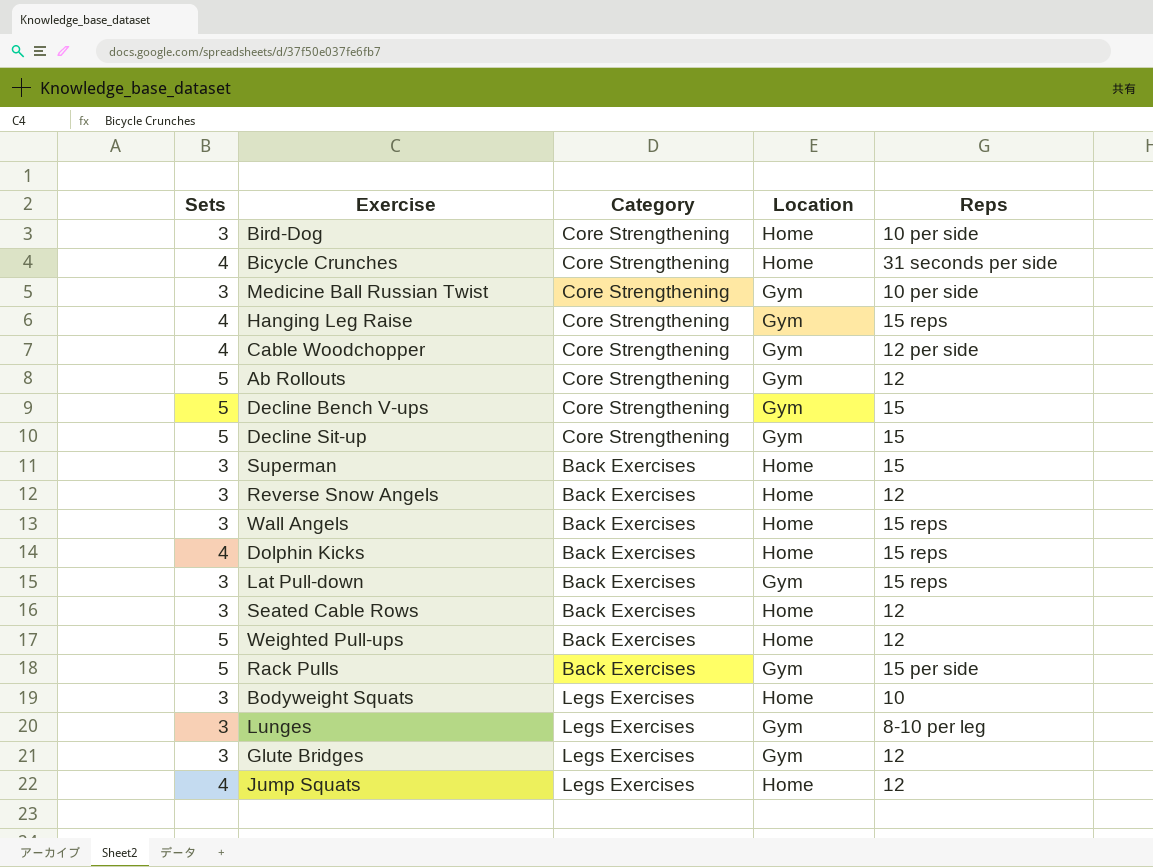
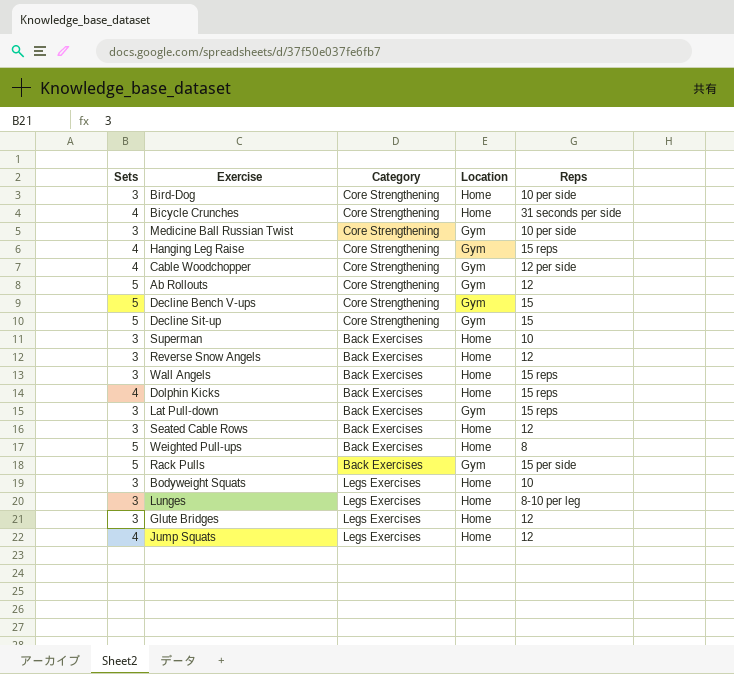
Superman | Reps: 15 -> 10
Weighted Pull-ups | Reps: 12 -> 8
Lunges | Location: Gym -> Home
Glute Bridges | Location: Gym -> Home

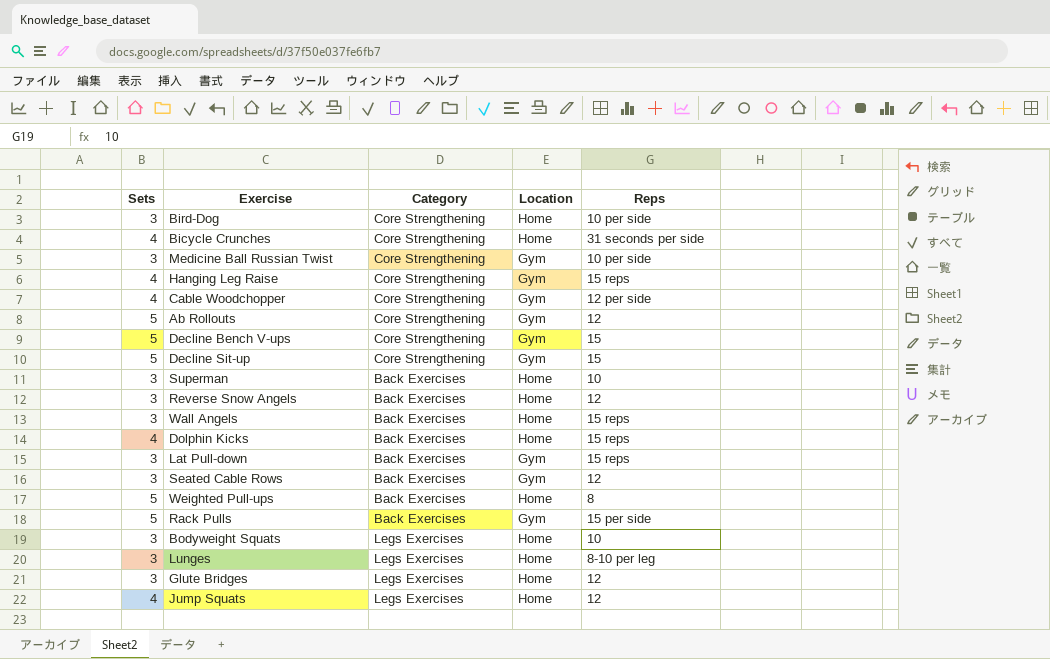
Seated Cable Rows | Location: Home -> Gym

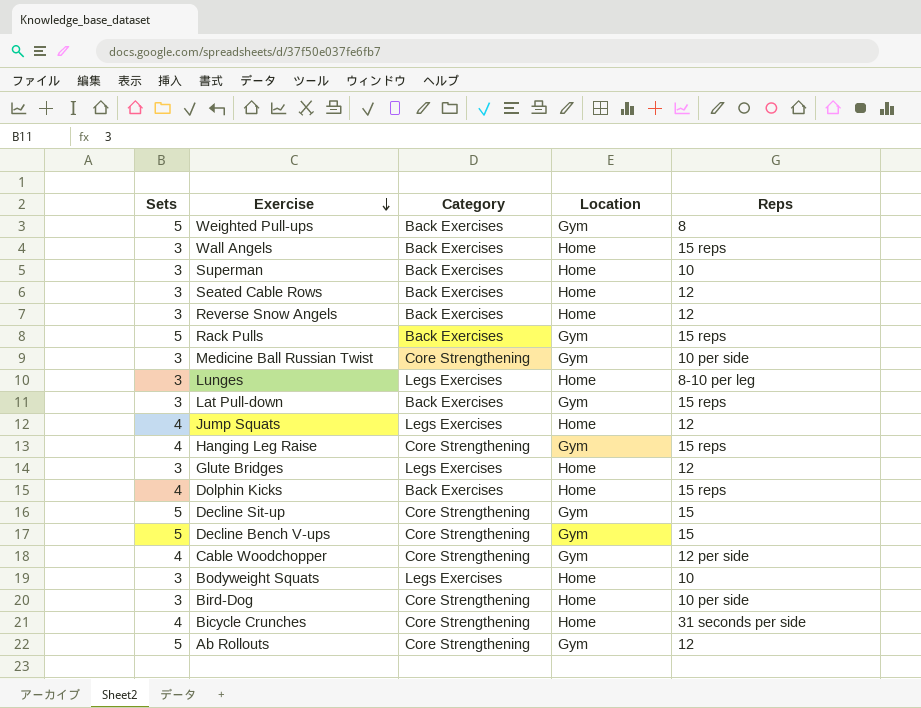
row order: none -> Exercise descending
Weighted Pull-ups | Location: Home -> Gym
Seated Cable Rows | Location: Gym -> Home
Rack Pulls | Reps: 15 per side -> 15 reps

